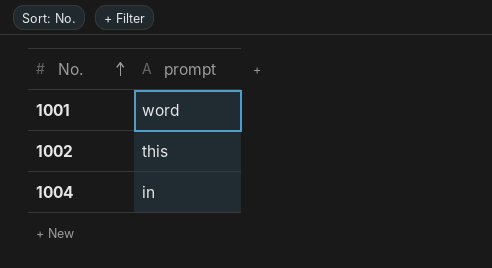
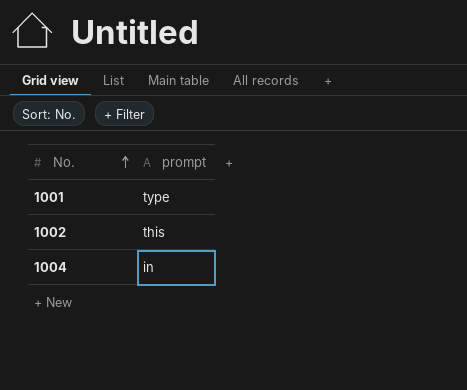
1001 | prompt: word -> type

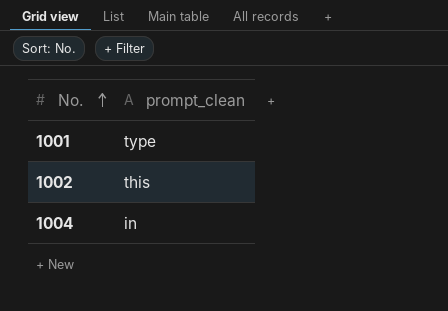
column name: prompt -> prompt_clean

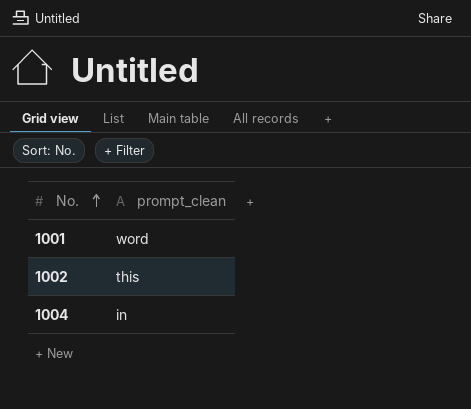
1001 | prompt_clean: type -> word

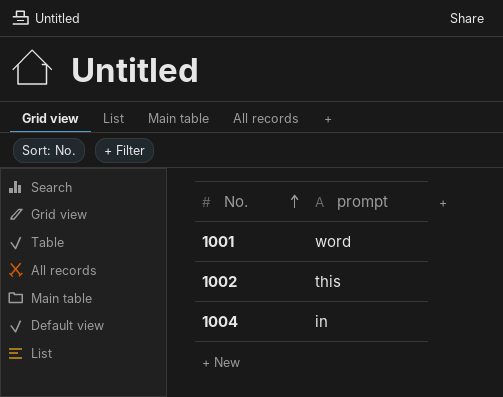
column name: prompt_clean -> prompt

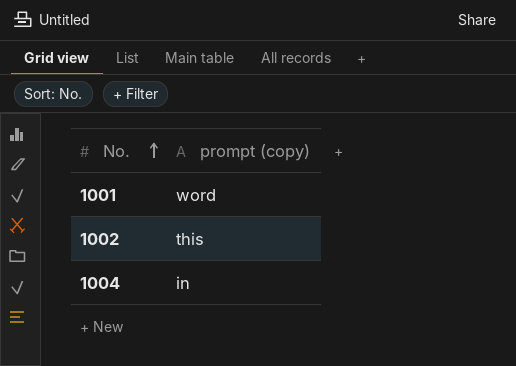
column name: prompt -> prompt (copy)

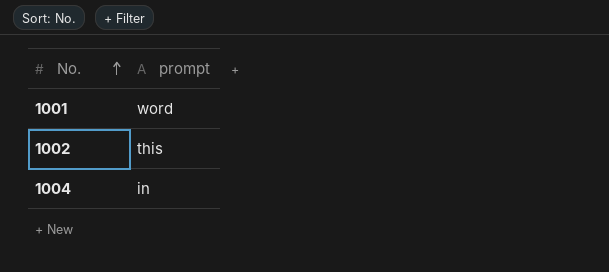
column name: prompt (copy) -> prompt

